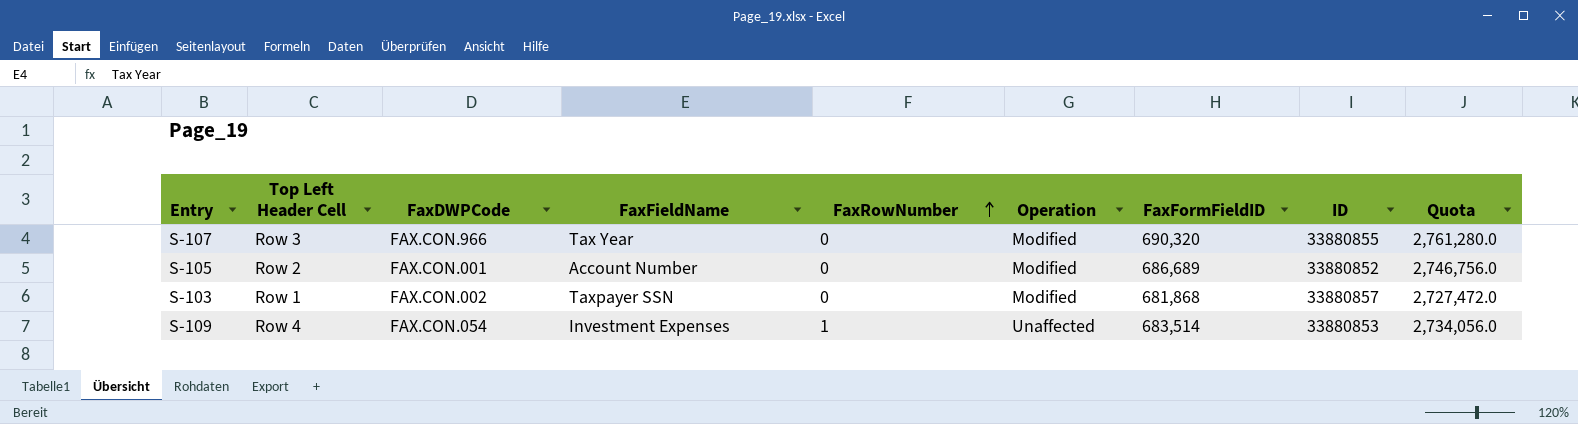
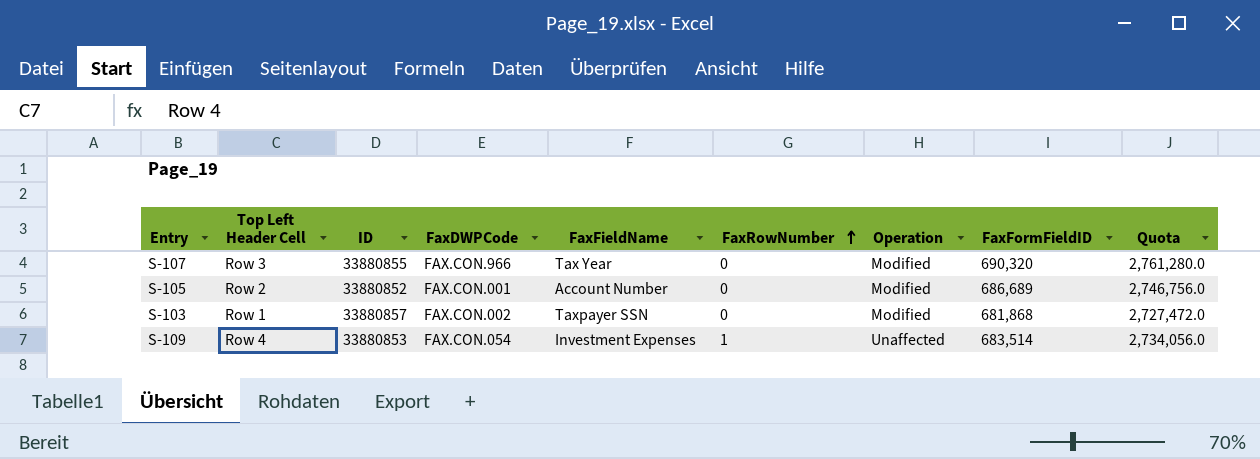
column ID | position: 8 -> 3

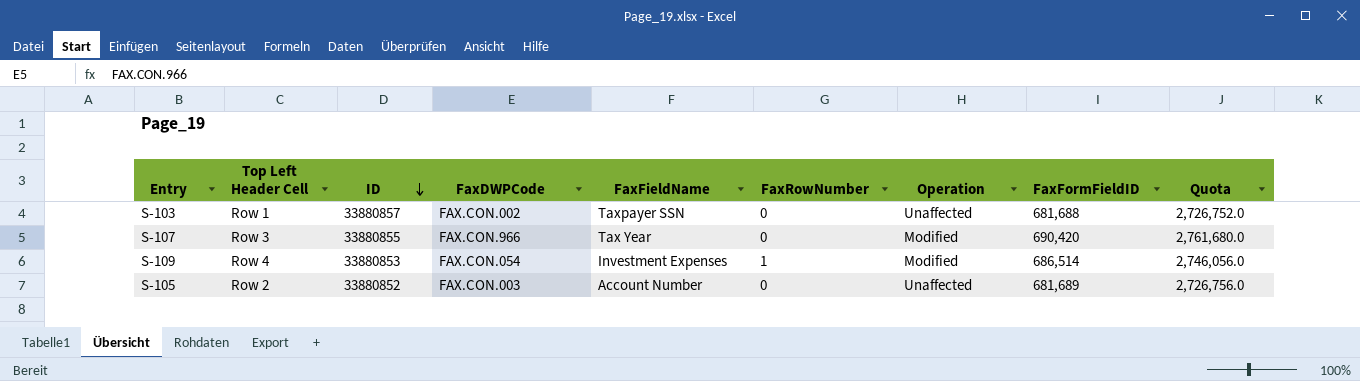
row order: FaxRowNumber ascending -> ID descending
S-103 | Operation: Modified -> Unaffected
S-103 | FaxFormFieldID: 681,868 -> 681,688
S-103 | Quota: 2,727,472.0 -> 2,726,752.0
S-107 | FaxFormFieldID: 690,320 -> 690,420
S-107 | Quota: 2,761,280.0 -> 2,761,680.0
S-109 | Operation: Unaffected -> Modified
S-109 | FaxFormFieldID: 683,514 -> 686,514
S-109 | Quota: 2,734,056.0 -> 2,746,056.0
S-105 | FaxDWPCode: FAX.CON.001 -> FAX.CON.003
S-105 | Operation: Modified -> Unaffected
S-105 | FaxFormFieldID: 686,689 -> 681,689
S-105 | Quota: 2,746,756.0 -> 2,726,756.0

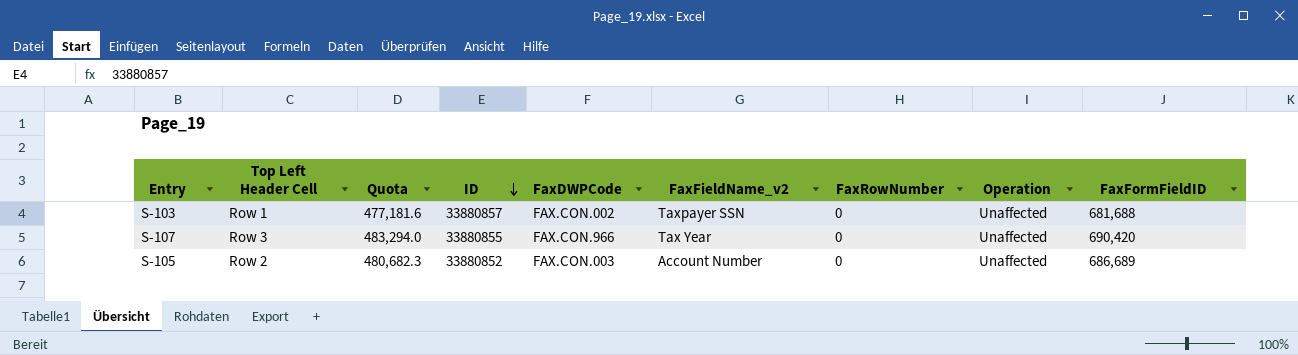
column Quota | formula: [FaxFormFieldID] * 4 -> [FaxFormFieldID] * 0.7
column Quota | position: 9 -> 3
column name: FaxFieldName -> FaxFieldName_v2
row S-109: Row 4 | 33880853 | FAX.CON.054 | Investment Expenses | 1 | Modified | 686,514 | 2,746,056.0 -> none
S-107 | Operation: Modified -> Unaffected
S-105 | FaxFormFieldID: 681,689 -> 686,689

